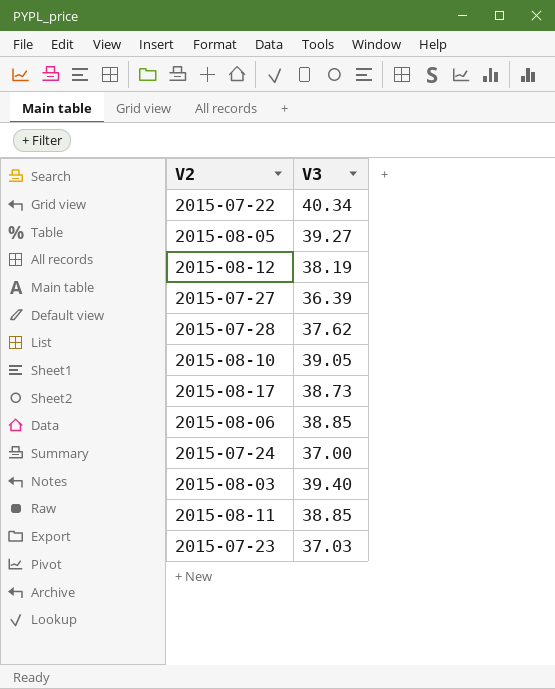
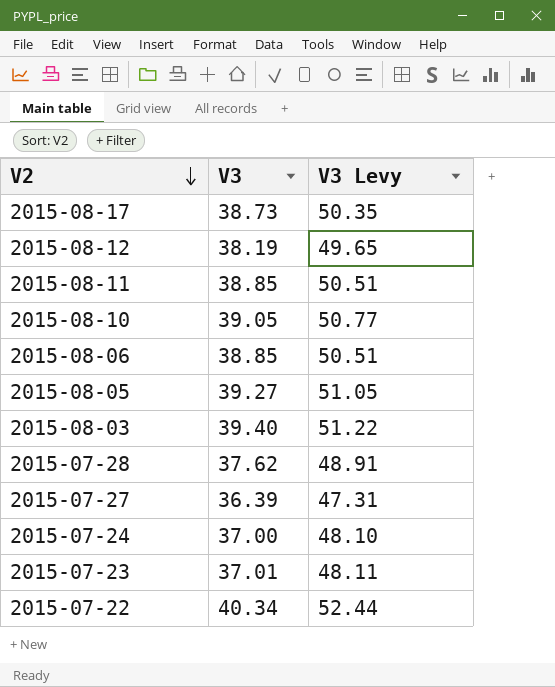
row order: none -> V2 descending
column V3 Levy | formula: none -> [V3] * 1.3
2015-07-23 | V3: 37.03 -> 37.01

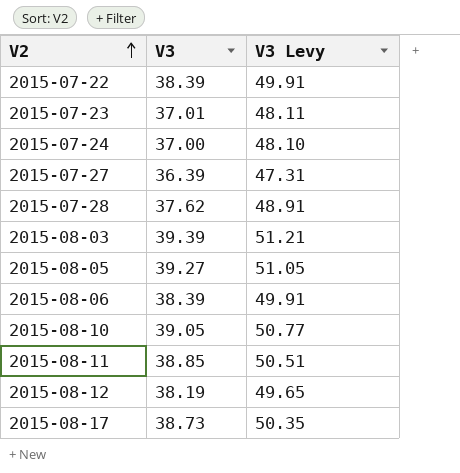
row order: V2 descending -> V2 ascending
2015-07-22 | V3: 40.34 -> 38.39
2015-07-22 | V3 Levy: 52.44 -> 49.91
2015-08-03 | V3: 39.40 -> 39.39
2015-08-03 | V3 Levy: 51.22 -> 51.21
2015-08-06 | V3: 38.85 -> 38.39
2015-08-06 | V3 Levy: 50.51 -> 49.91

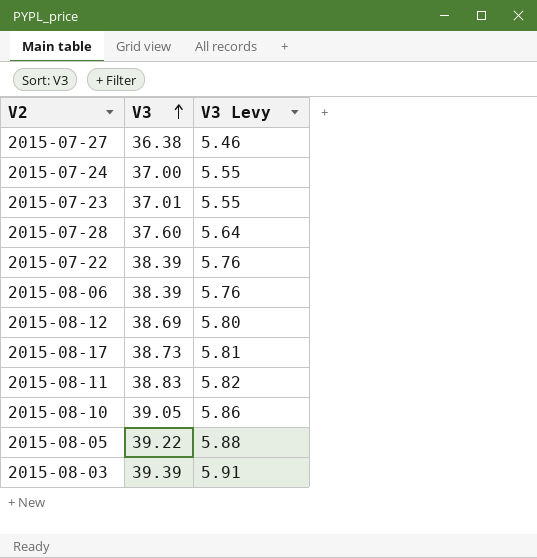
row order: V2 ascending -> V3 ascending
column V3 Levy | formula: [V3] * 1.3 -> [V3] * 0.15
2015-07-27 | V3: 36.39 -> 36.38
2015-07-28 | V3: 37.62 -> 37.60
2015-08-12 | V3: 38.19 -> 38.69
2015-08-11 | V3: 38.85 -> 38.83
2015-08-05 | V3: 39.27 -> 39.22

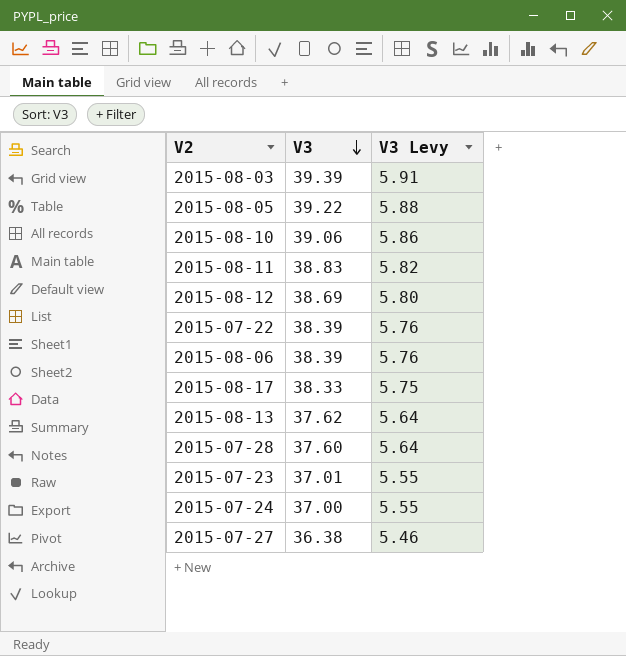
row order: V3 ascending -> V3 descending
2015-08-10 | V3: 39.05 -> 39.06
2015-08-17 | V3: 38.73 -> 38.33
2015-08-17 | V3 Levy: 5.81 -> 5.75
row 2015-08-13: none -> 37.62 | 5.64

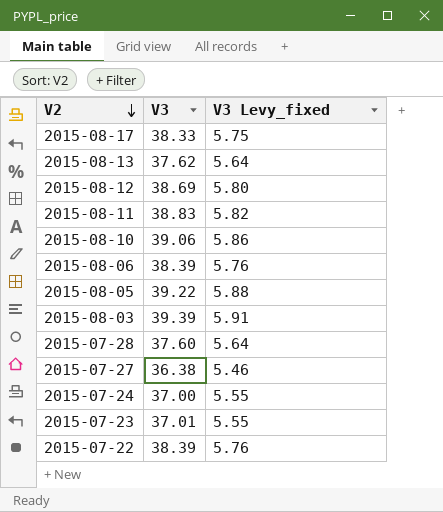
row order: V3 descending -> V2 descending
column name: V3 Levy -> V3 Levy_fixed

